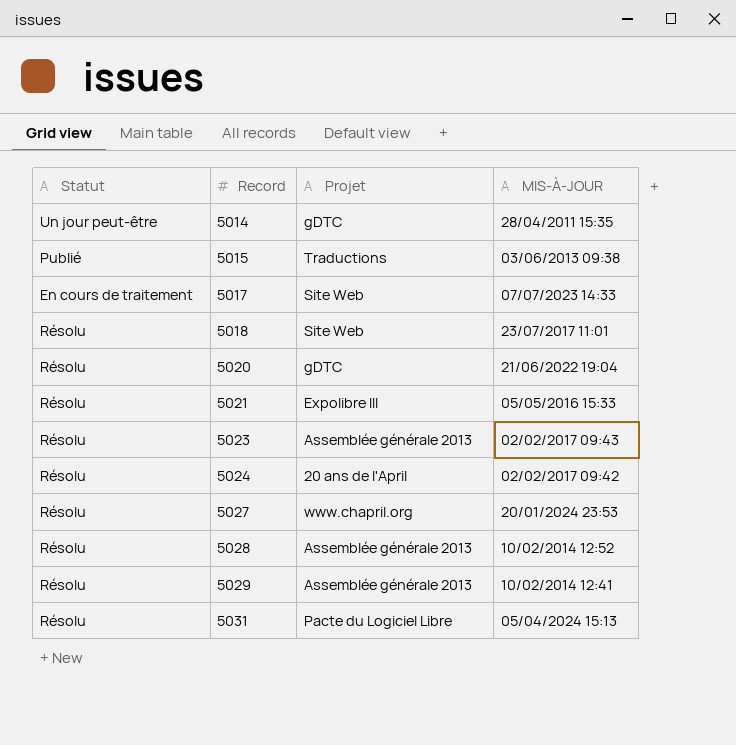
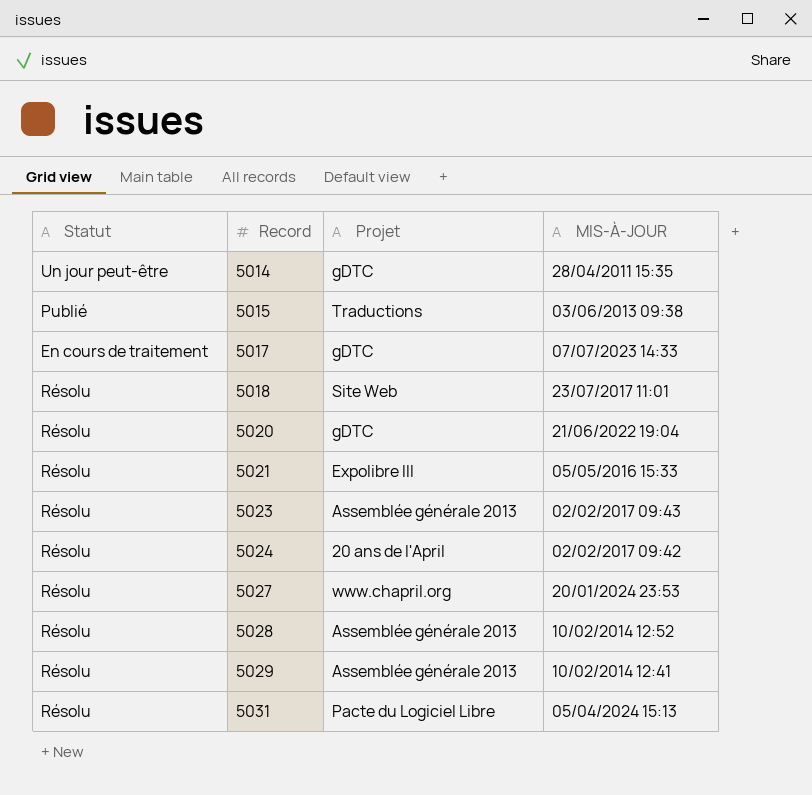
5017 | Projet: Site Web -> gDTC

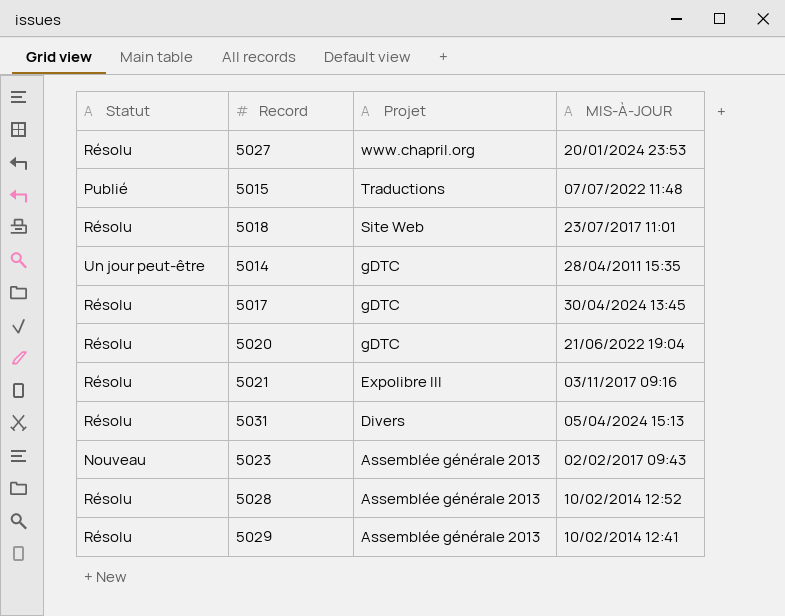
row order: Record ascending -> Projet descending
row 5024: Résolu | 20 ans de l'April | 02/02/2017 09:42 -> none
5015 | MIS-À-JOUR: 03/06/2013 09:38 -> 07/07/2022 11:48
5017 | Statut: En cours de traitement -> Résolu
5017 | MIS-À-JOUR: 07/07/2023 14:33 -> 30/04/2024 13:45
5021 | MIS-À-JOUR: 05/05/2016 15:33 -> 03/11/2017 09:16
5031 | Projet: Pacte du Logiciel Libre -> Divers
5023 | Statut: Résolu -> Nouveau

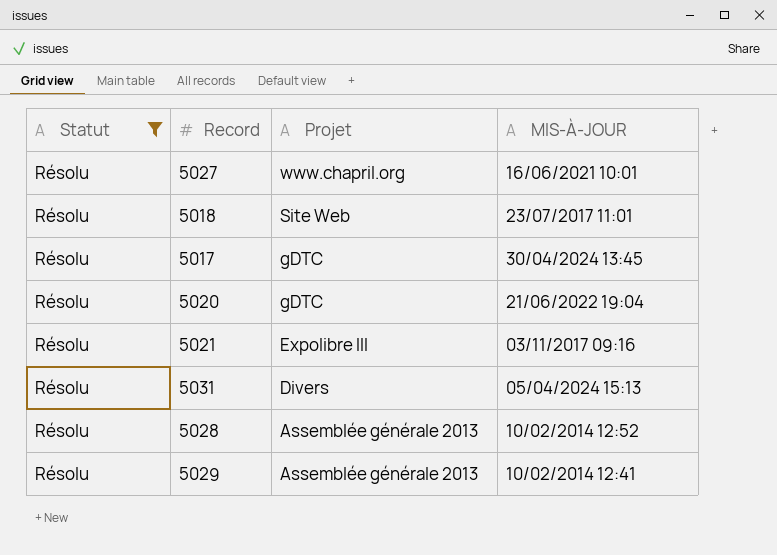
filter: none -> Statut = Résolu
5027 | MIS-À-JOUR: 20/01/2024 23:53 -> 16/06/2021 10:01

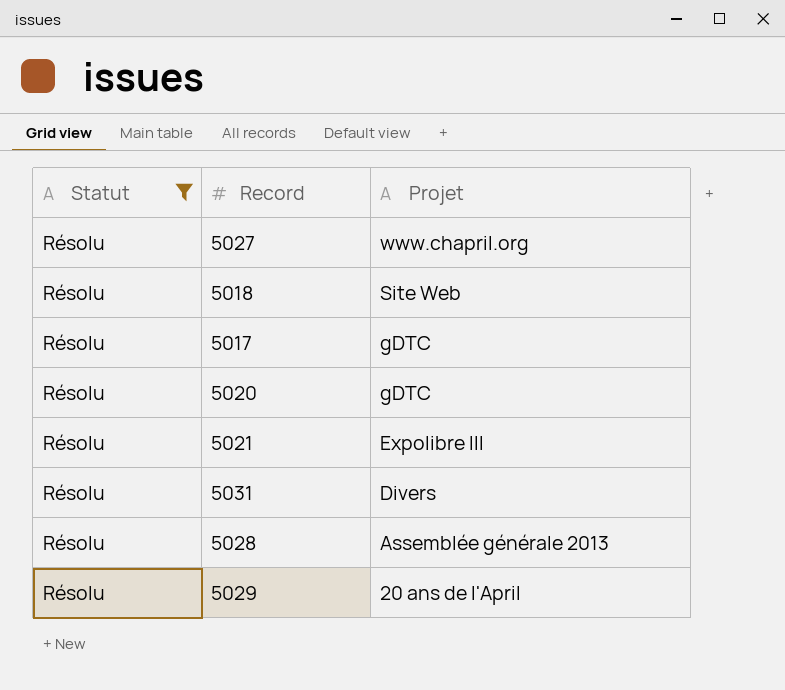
column MIS-À-JOUR | position: 4 -> none
5029 | Projet: Assemblée générale 2013 -> 20 ans de l'April

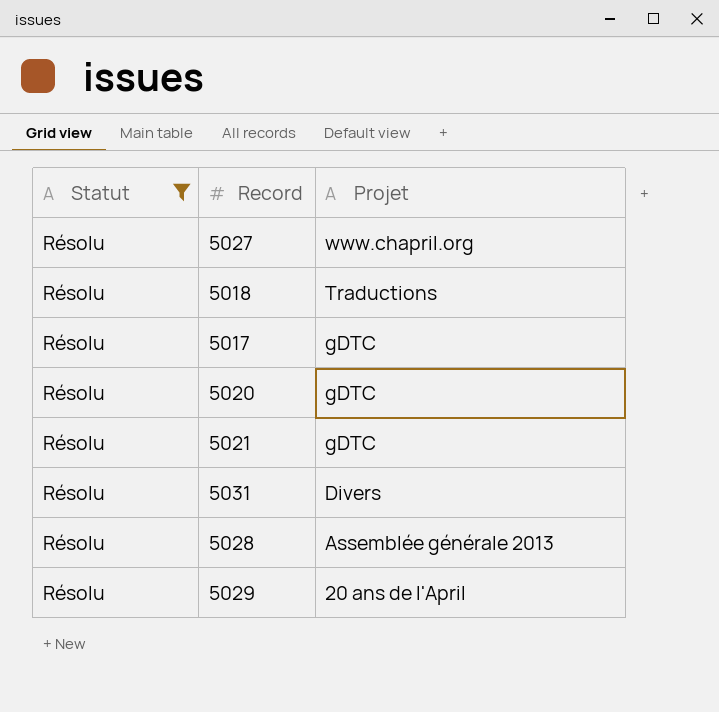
5018 | Projet: Site Web -> Traductions
5021 | Projet: Expolibre III -> gDTC

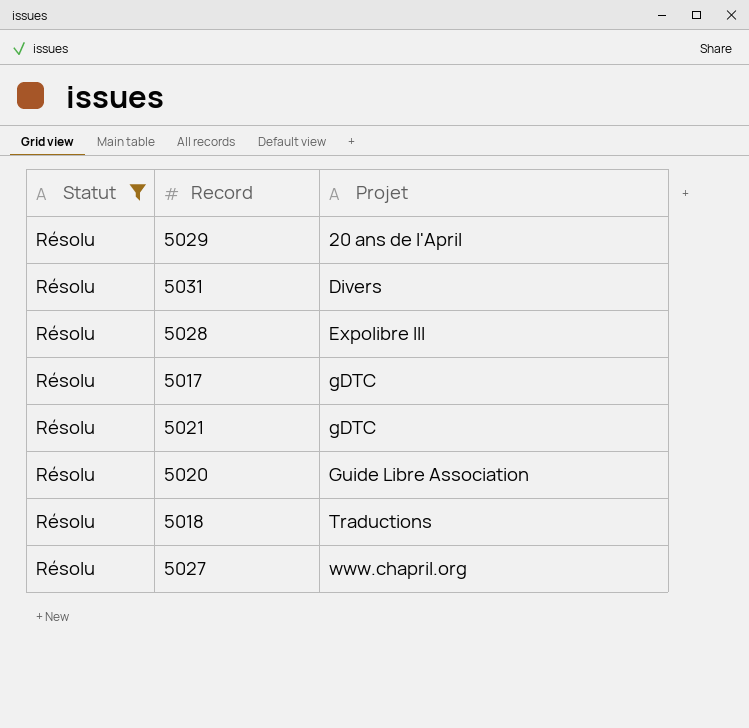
row order: Projet descending -> Projet ascending
5028 | Projet: Assemblée générale 2013 -> Expolibre III
5020 | Projet: gDTC -> Guide Libre Association

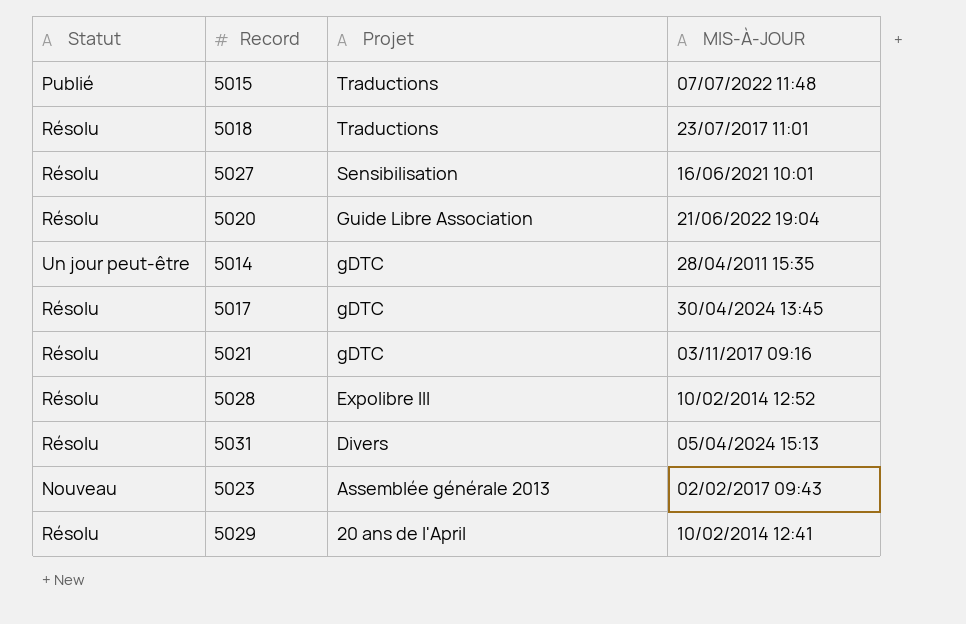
filter: Statut = Résolu -> none
row order: Projet ascending -> Projet descending
column MIS-À-JOUR | position: none -> 4
5027 | Projet: www.chapril.org -> Sensibilisation

